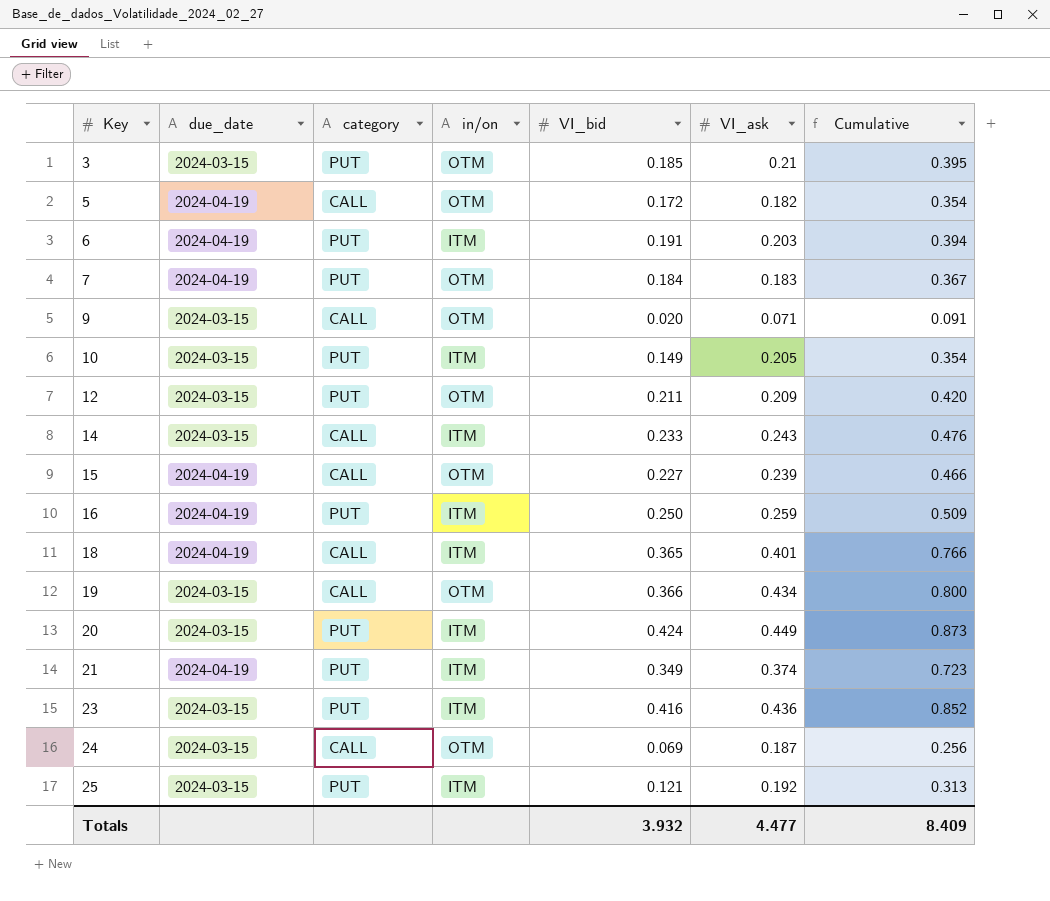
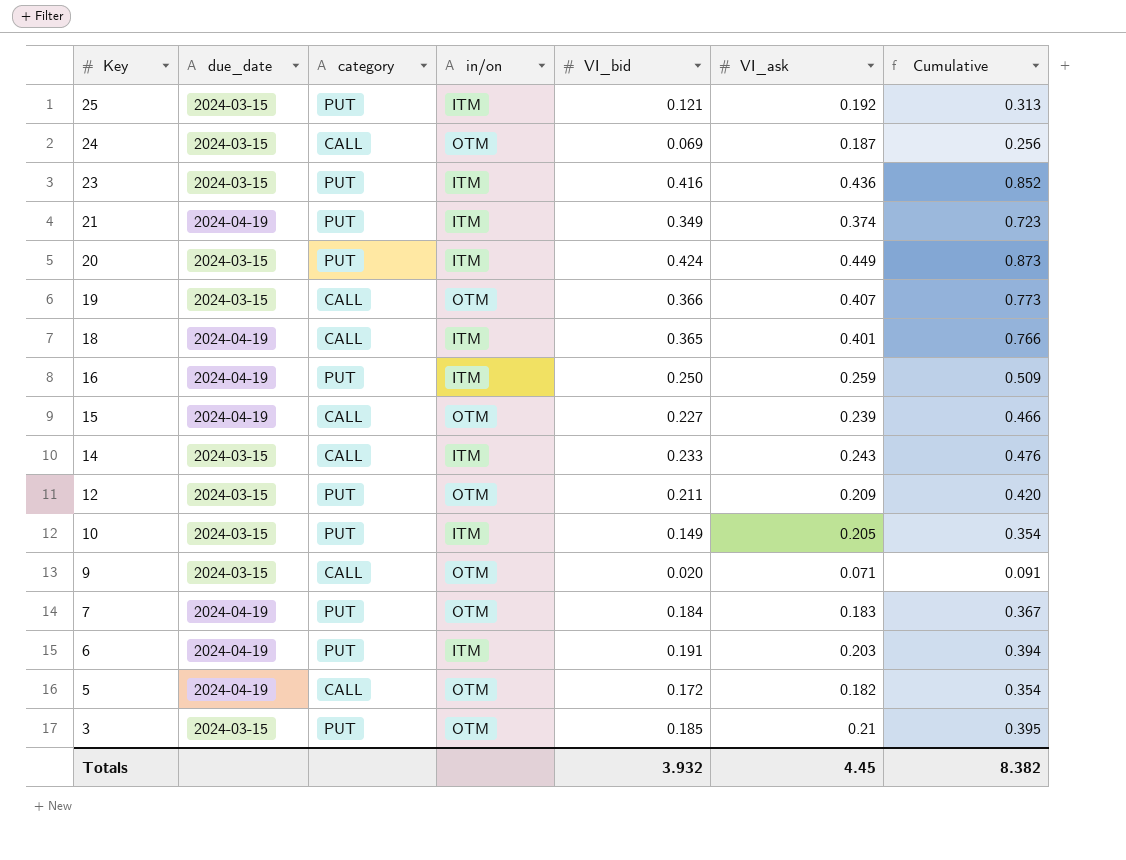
row order: Key ascending -> Key descending
19 | VI_ask: 0.434 -> 0.407
19 | Cumulative: 0.800 -> 0.773
Totals | VI_ask: 4.477 -> 4.45
Totals | Cumulative: 8.409 -> 8.382

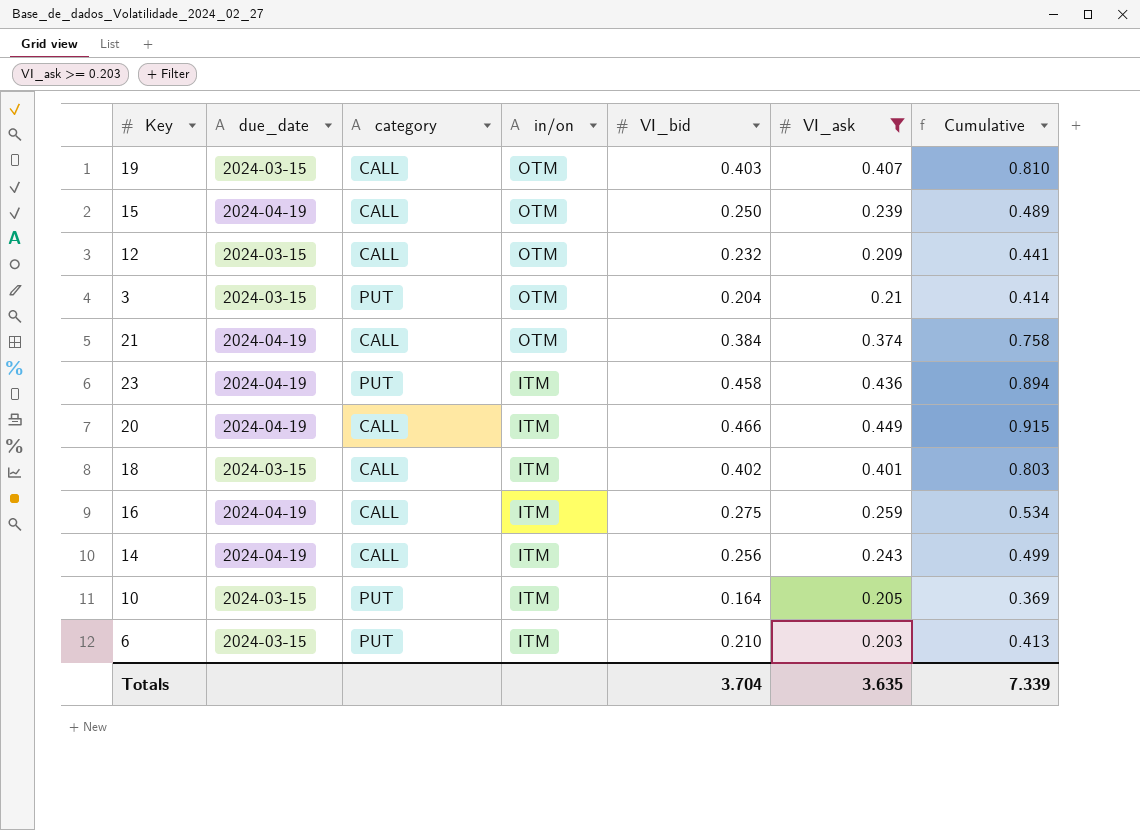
filter: none -> VI_ask >= 0.203
row order: Key descending -> in/on descending
19 | VI_bid: 0.366 -> 0.403
19 | Cumulative: 0.773 -> 0.810
15 | VI_bid: 0.227 -> 0.250
15 | Cumulative: 0.466 -> 0.489
12 | category: PUT -> CALL
12 | VI_bid: 0.211 -> 0.232
12 | Cumulative: 0.420 -> 0.441
3 | VI_bid: 0.185 -> 0.204
3 | Cumulative: 0.395 -> 0.414
21 | category: PUT -> CALL
21 | in/on: ITM -> OTM
21 | VI_bid: 0.349 -> 0.384
21 | Cumulative: 0.723 -> 0.758
23 | due_date: 2024-03-15 -> 2024-04-19
23 | VI_bid: 0.416 -> 0.458
23 | Cumulative: 0.852 -> 0.894
20 | due_date: 2024-03-15 -> 2024-04-19
20 | category: PUT -> CALL
20 | VI_bid: 0.424 -> 0.466
20 | Cumulative: 0.873 -> 0.915
18 | due_date: 2024-04-19 -> 2024-03-15
18 | VI_bid: 0.365 -> 0.402
18 | Cumulative: 0.766 -> 0.803
16 | category: PUT -> CALL
16 | VI_bid: 0.250 -> 0.275
16 | Cumulative: 0.509 -> 0.534
14 | due_date: 2024-03-15 -> 2024-04-19
14 | VI_bid: 0.233 -> 0.256
14 | Cumulative: 0.476 -> 0.499
10 | VI_bid: 0.149 -> 0.164
10 | Cumulative: 0.354 -> 0.369
6 | due_date: 2024-04-19 -> 2024-03-15
6 | VI_bid: 0.191 -> 0.210
6 | Cumulative: 0.394 -> 0.413
Totals | VI_bid: 3.932 -> 3.704
Totals | VI_ask: 4.45 -> 3.635
Totals | Cumulative: 8.382 -> 7.339

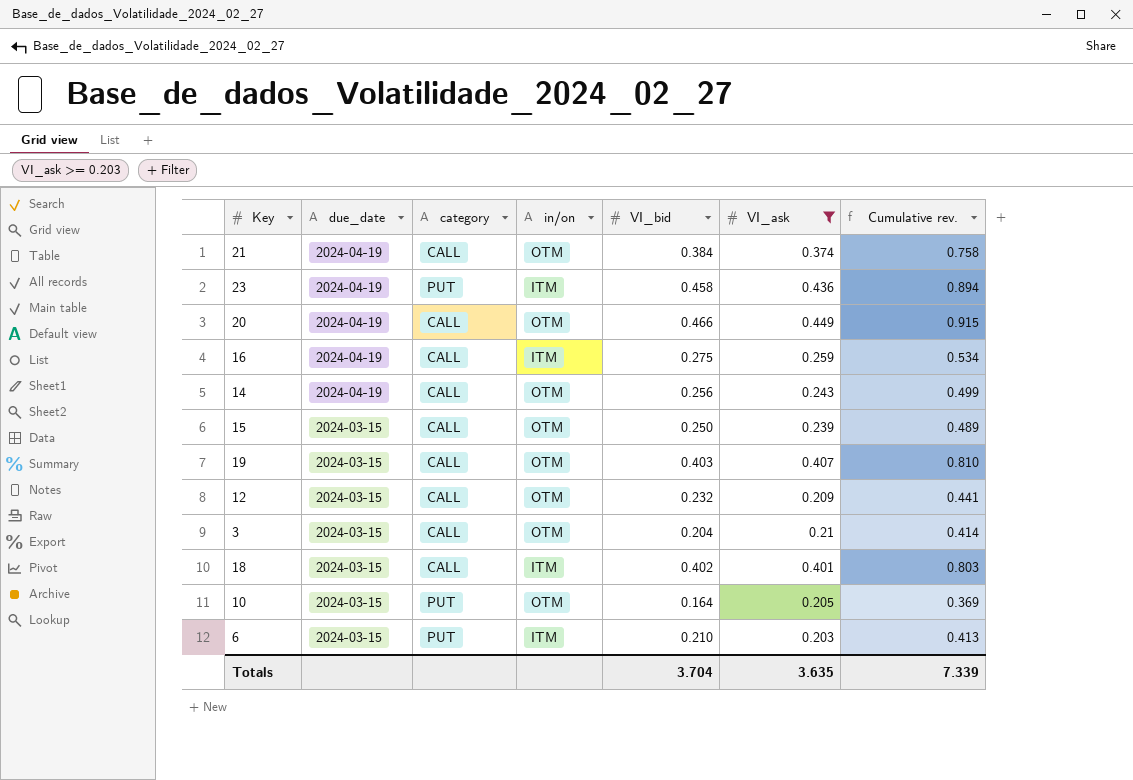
row order: in/on descending -> due_date descending
column name: Cumulative -> Cumulative rev.
20 | in/on: ITM -> OTM
14 | in/on: ITM -> OTM
15 | due_date: 2024-04-19 -> 2024-03-15
3 | category: PUT -> CALL
10 | in/on: ITM -> OTM

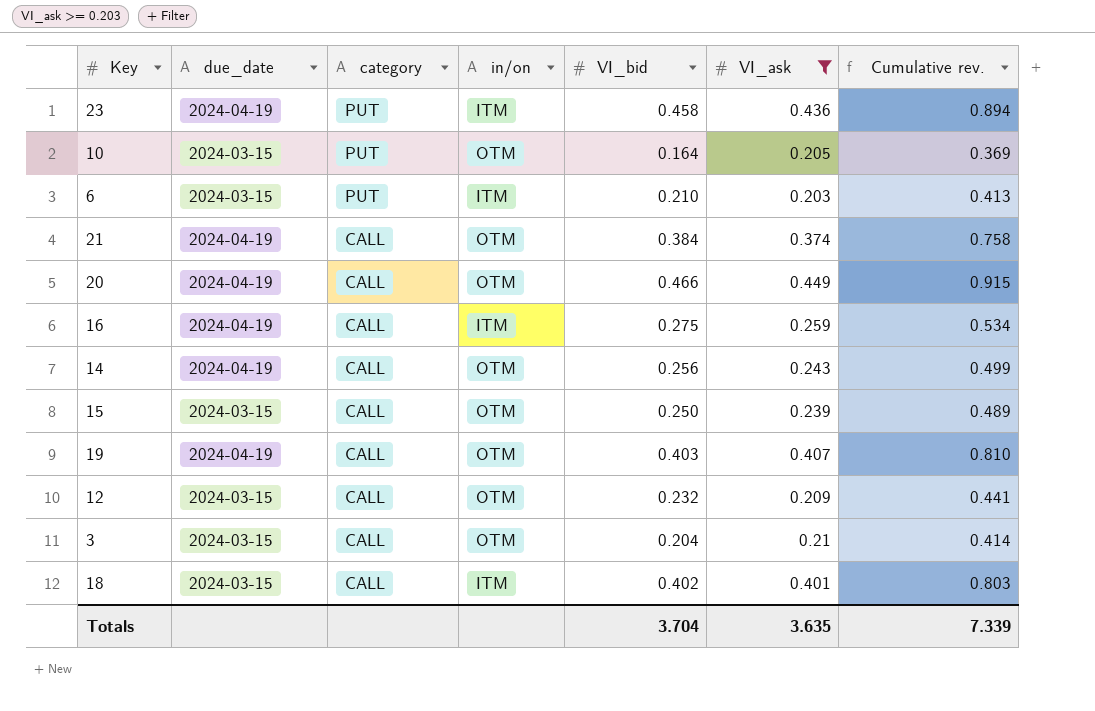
row order: due_date descending -> category descending
19 | due_date: 2024-03-15 -> 2024-04-19

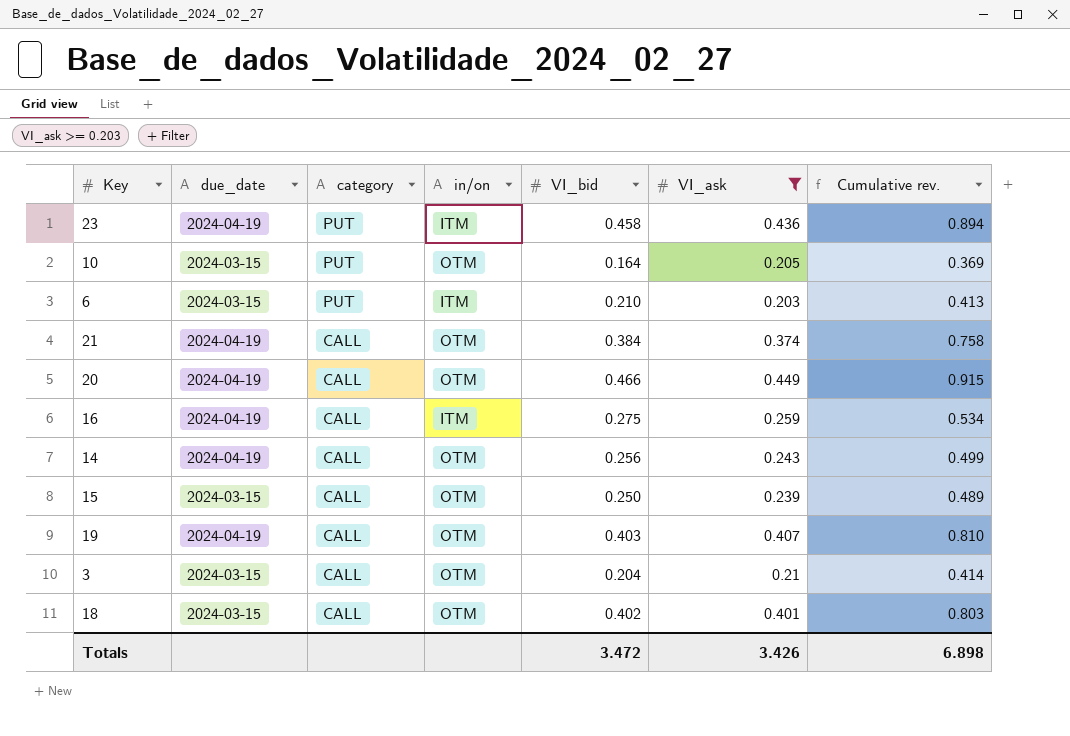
row 12: 2024-03-15 | CALL | OTM | 0.232 | 0.209 | 0.441 -> none
18 | in/on: ITM -> OTM
Totals | VI_bid: 3.704 -> 3.472
Totals | VI_ask: 3.635 -> 3.426
Totals | Cumulative rev.: 7.339 -> 6.898

